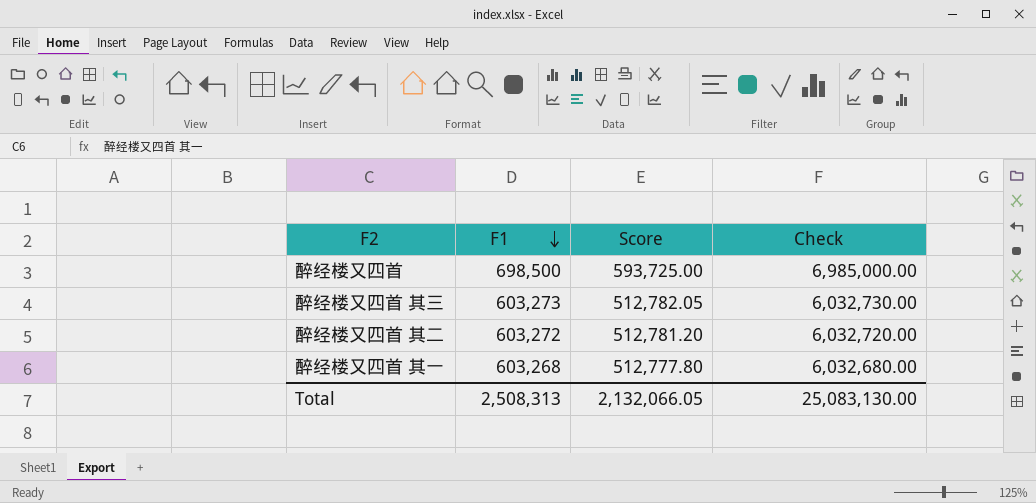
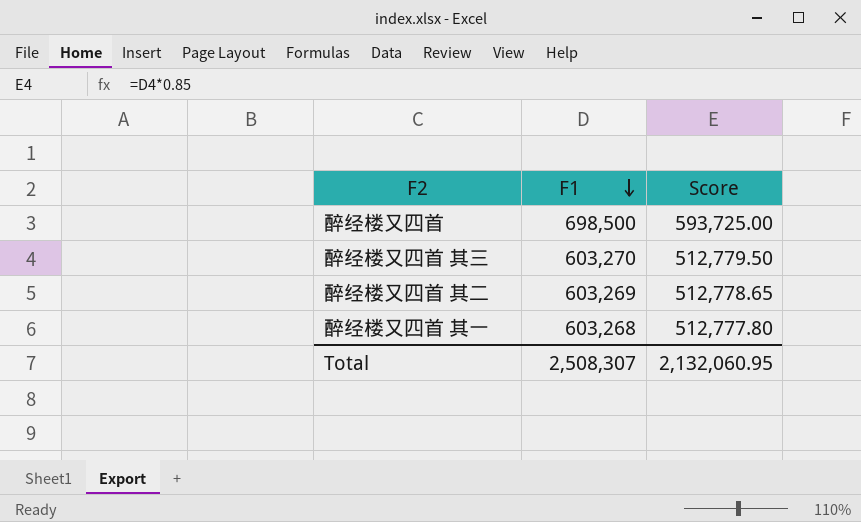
column Check | formula: [F1] * 10 -> none
醉经楼又四首 其三 | F1: 603,273 -> 603,270
醉经楼又四首 其三 | Score: 512,782.05 -> 512,779.50
醉经楼又四首 其二 | F1: 603,272 -> 603,269
醉经楼又四首 其二 | Score: 512,781.20 -> 512,778.65
Total | F1: 2,508,313 -> 2,508,307
Total | Score: 2,132,066.05 -> 2,132,060.95

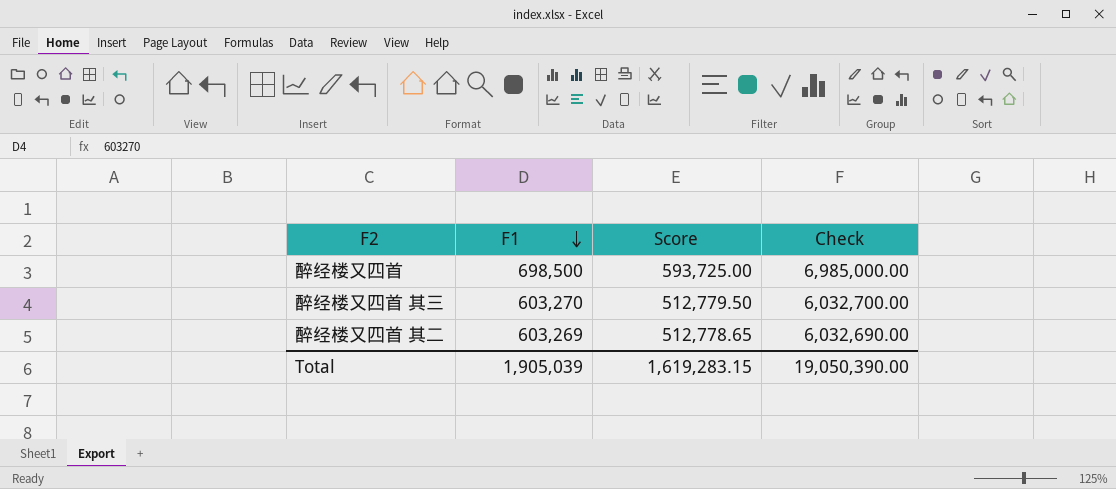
column Check | formula: none -> [F1] * 10
row 醉经楼又四首 其一: 603,268 | 512,777.80 -> none
Total | F1: 2,508,307 -> 1,905,039
Total | Score: 2,132,060.95 -> 1,619,283.15

